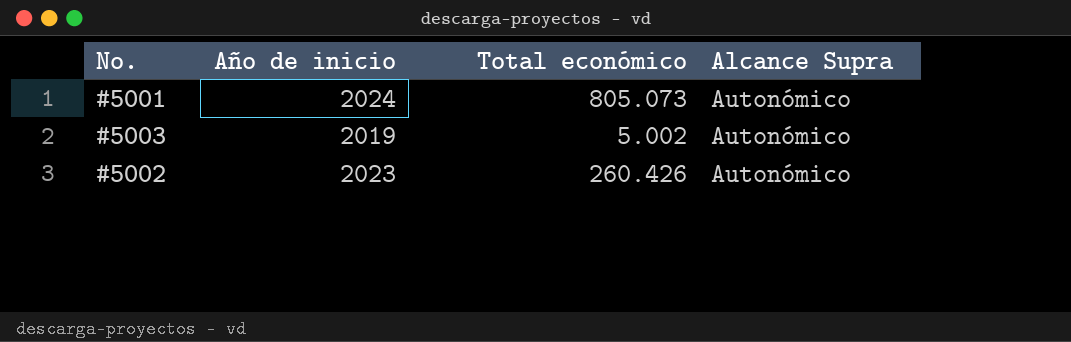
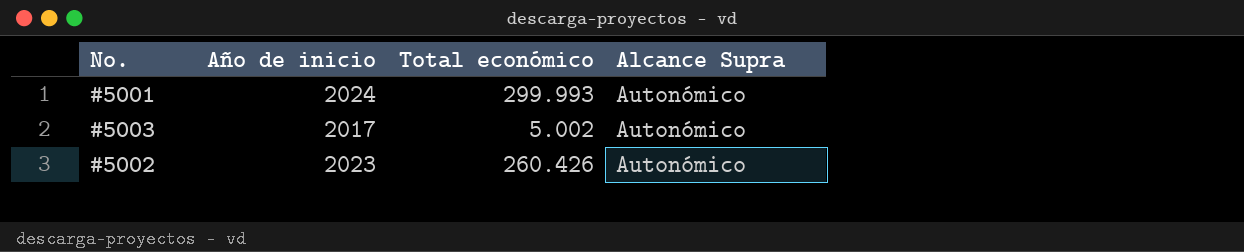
#5001 | Total económico: 805.073 -> 299.993
#5003 | Año de inicio: 2019 -> 2017

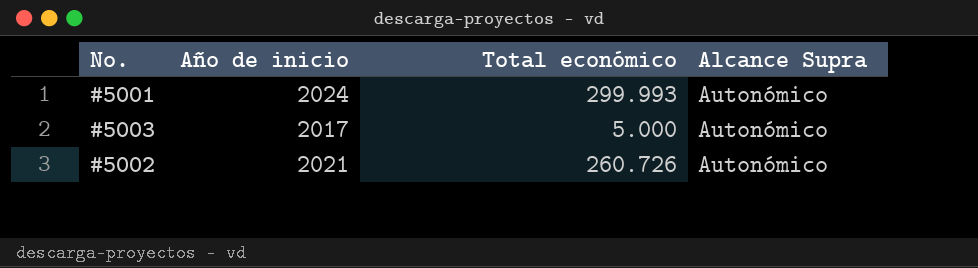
#5003 | Total económico: 5.002 -> 5.000
#5002 | Año de inicio: 2023 -> 2021
#5002 | Total económico: 260.426 -> 260.726

